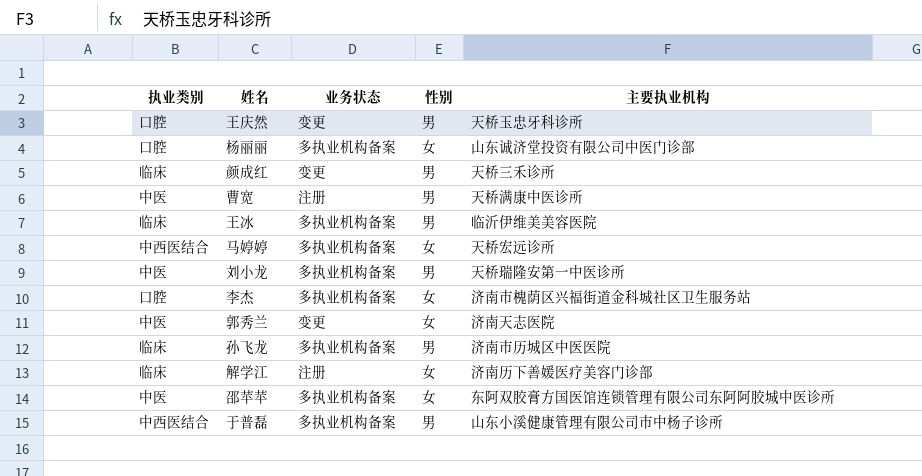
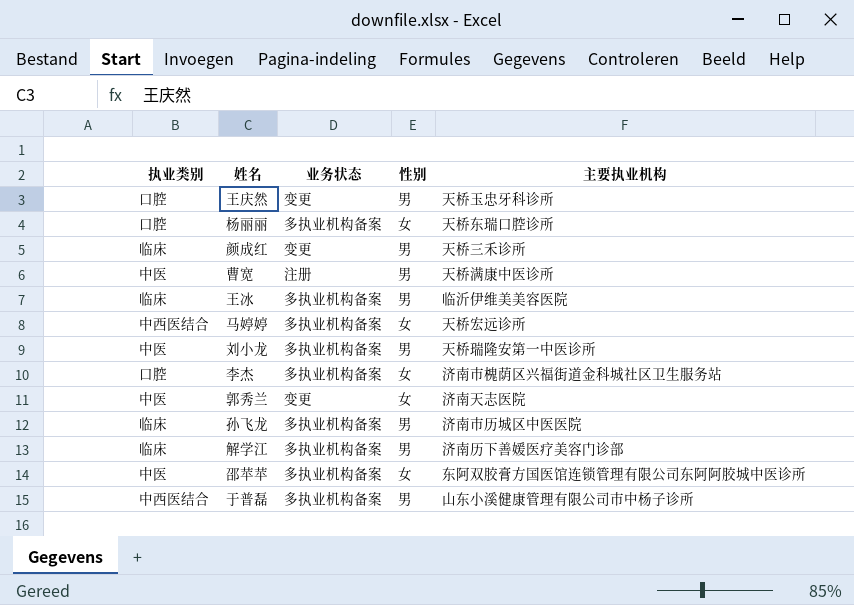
杨丽丽 | 主要执业机构: 山东诚济堂投资有限公司中医门诊部 -> 天桥东瑞口腔诊所
解学江 | 业务状态: 注册 -> 多执业机构备案
解学江 | 性别: 女 -> 男

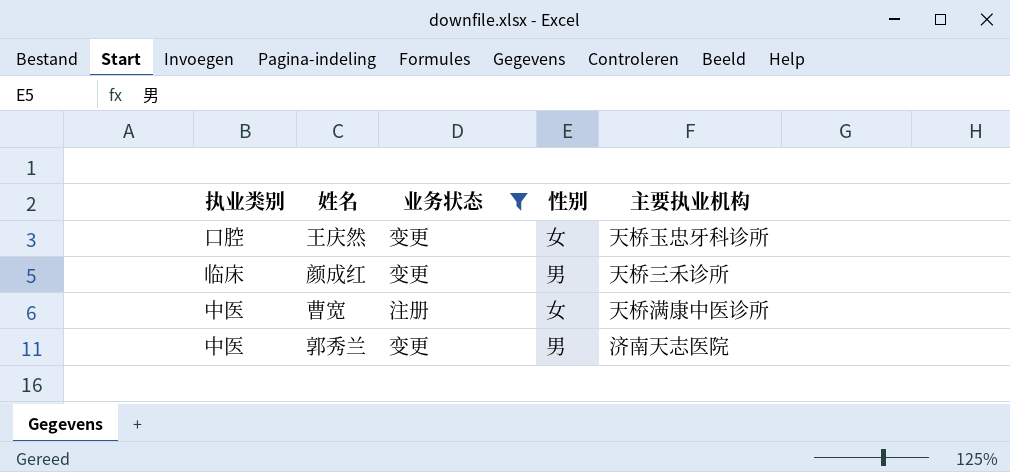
filter: none -> 业务状态 != 多执业机构备案
王庆然 | 性别: 男 -> 女
曹宽 | 性别: 男 -> 女
郭秀兰 | 性别: 女 -> 男

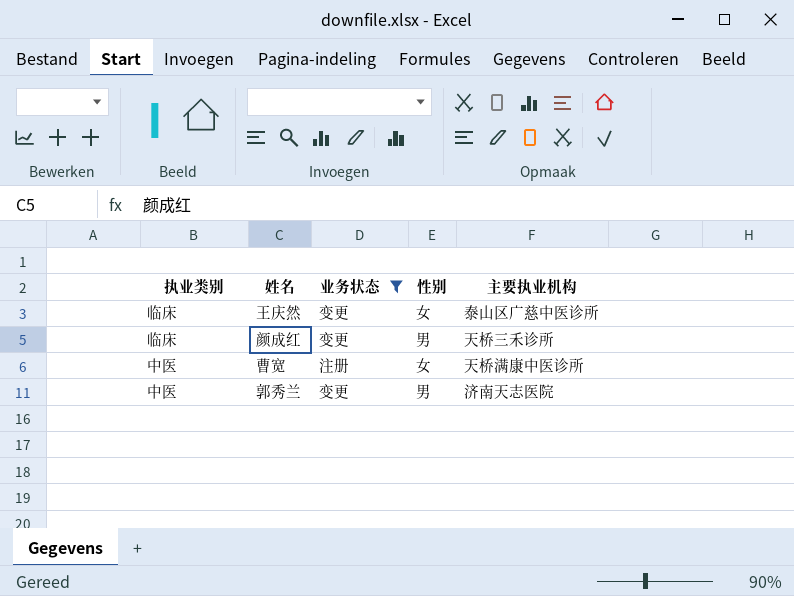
王庆然 | 执业类别: 口腔 -> 临床
王庆然 | 主要执业机构: 天桥玉忠牙科诊所 -> 泰山区广慈中医诊所

